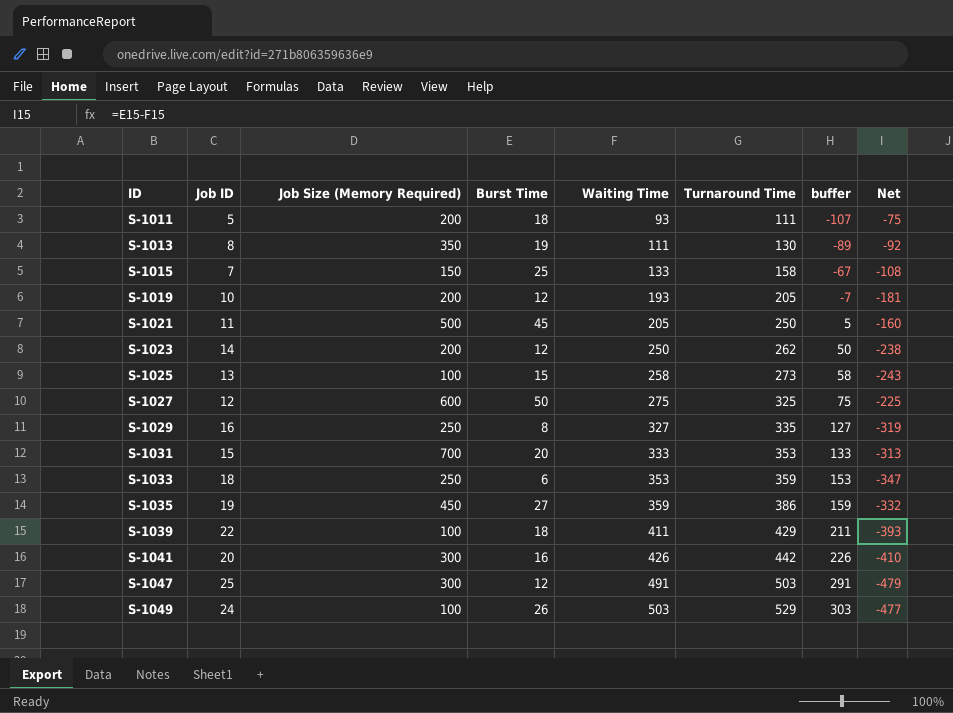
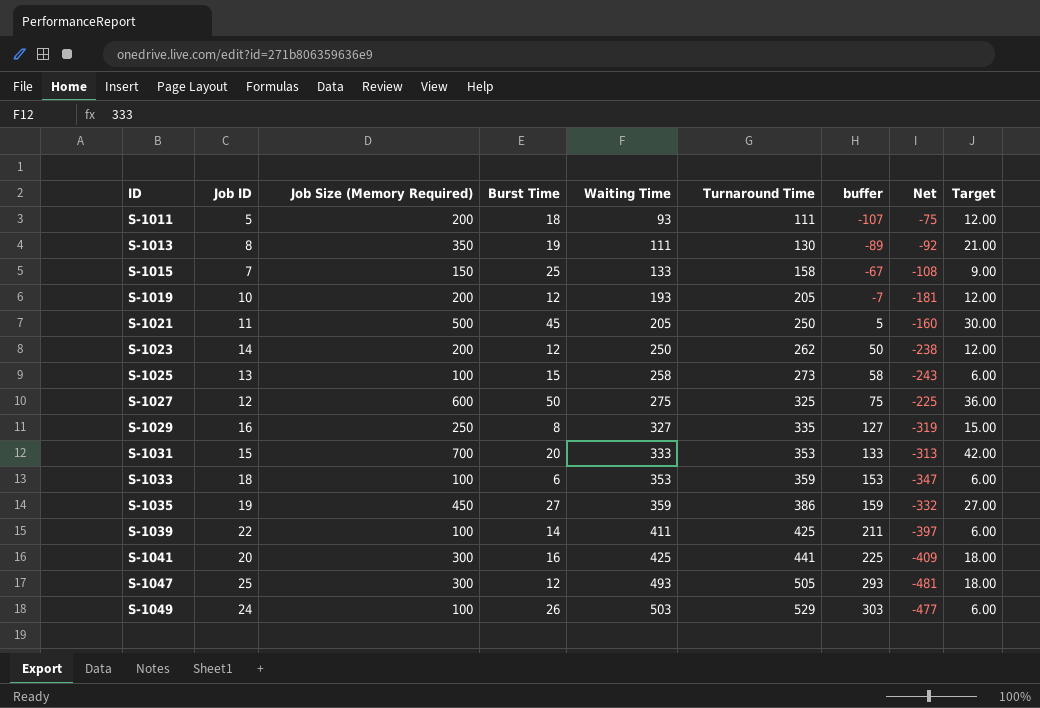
column Target | formula: none -> [Job Size (Memory Required)] * 0.06
S-1033 | Job Size (Memory Required): 250 -> 100
S-1039 | Burst Time: 18 -> 14
S-1039 | Turnaround Time: 429 -> 425
S-1039 | Net: -393 -> -397
S-1041 | Waiting Time: 426 -> 425
S-1041 | Turnaround Time: 442 -> 441
S-1041 | buffer: 226 -> 225
S-1041 | Net: -410 -> -409
S-1047 | Waiting Time: 491 -> 493
S-1047 | Turnaround Time: 503 -> 505
S-1047 | buffer: 291 -> 293
S-1047 | Net: -479 -> -481

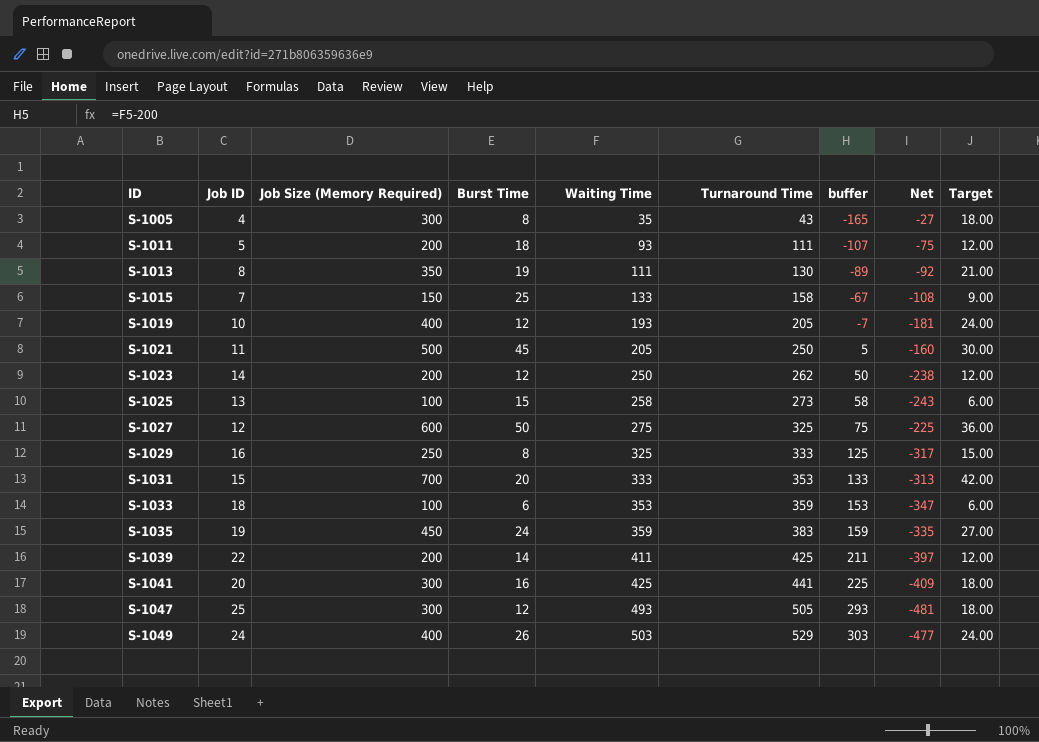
row S-1005: none -> 4 | 300 | 8 | 35 | 43 | -165 | -27 | 18.00
S-1019 | Job Size (Memory Required): 200 -> 400
S-1019 | Target: 12.00 -> 24.00
S-1029 | Waiting Time: 327 -> 325
S-1029 | Turnaround Time: 335 -> 333
S-1029 | buffer: 127 -> 125
S-1029 | Net: -319 -> -317
S-1035 | Burst Time: 27 -> 24
S-1035 | Turnaround Time: 386 -> 383
S-1035 | Net: -332 -> -335
S-1039 | Job Size (Memory Required): 100 -> 200
S-1039 | Target: 6.00 -> 12.00
S-1049 | Job Size (Memory Required): 100 -> 400
S-1049 | Target: 6.00 -> 24.00

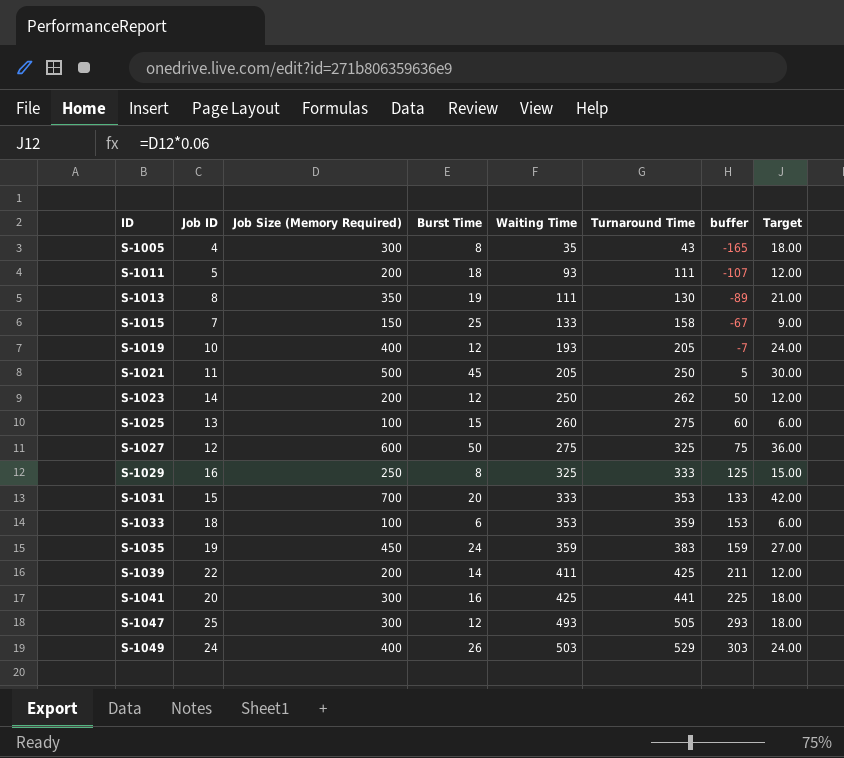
column Net | formula: [Burst Time] - [Waiting Time] -> none
S-1025 | Waiting Time: 258 -> 260
S-1025 | Turnaround Time: 273 -> 275
S-1025 | buffer: 58 -> 60

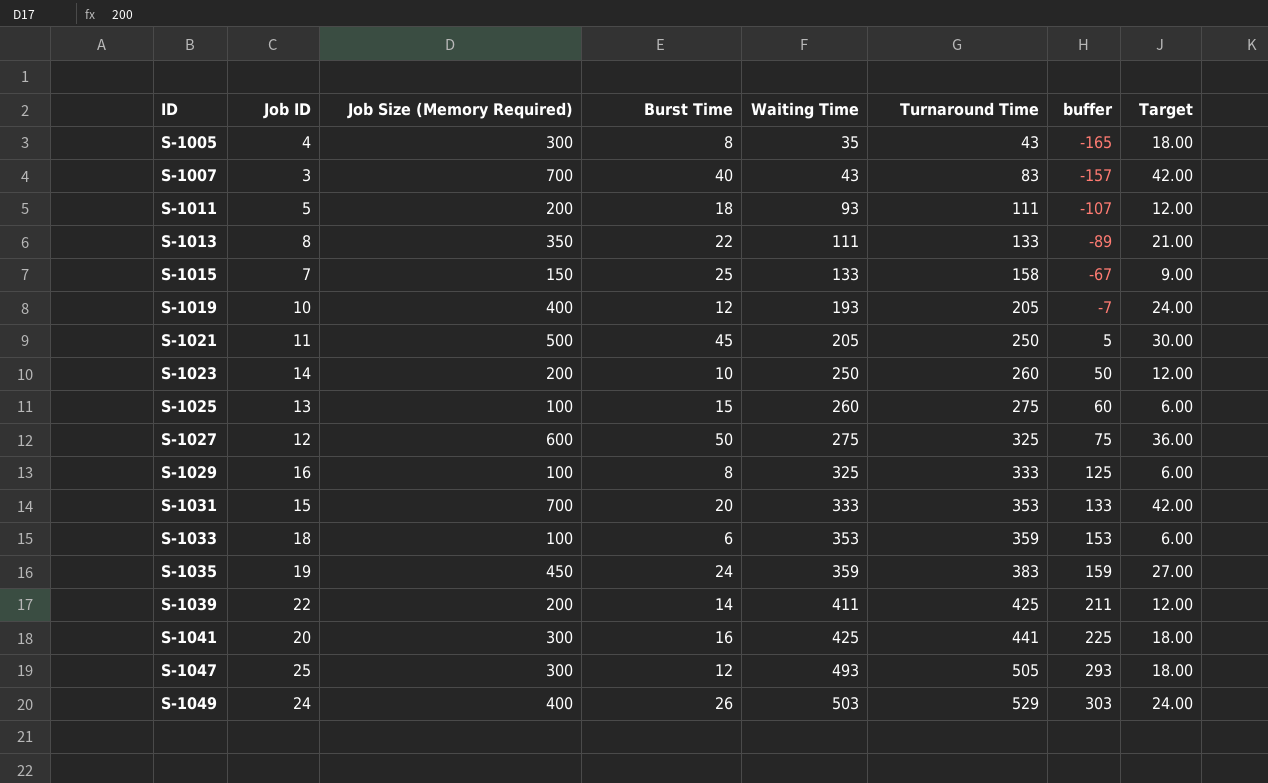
row S-1007: none -> 3 | 700 | 40 | 43 | 83 | -157 | 42.00
S-1013 | Burst Time: 19 -> 22
S-1013 | Turnaround Time: 130 -> 133
S-1023 | Burst Time: 12 -> 10
S-1023 | Turnaround Time: 262 -> 260
S-1029 | Job Size (Memory Required): 250 -> 100
S-1029 | Target: 15.00 -> 6.00

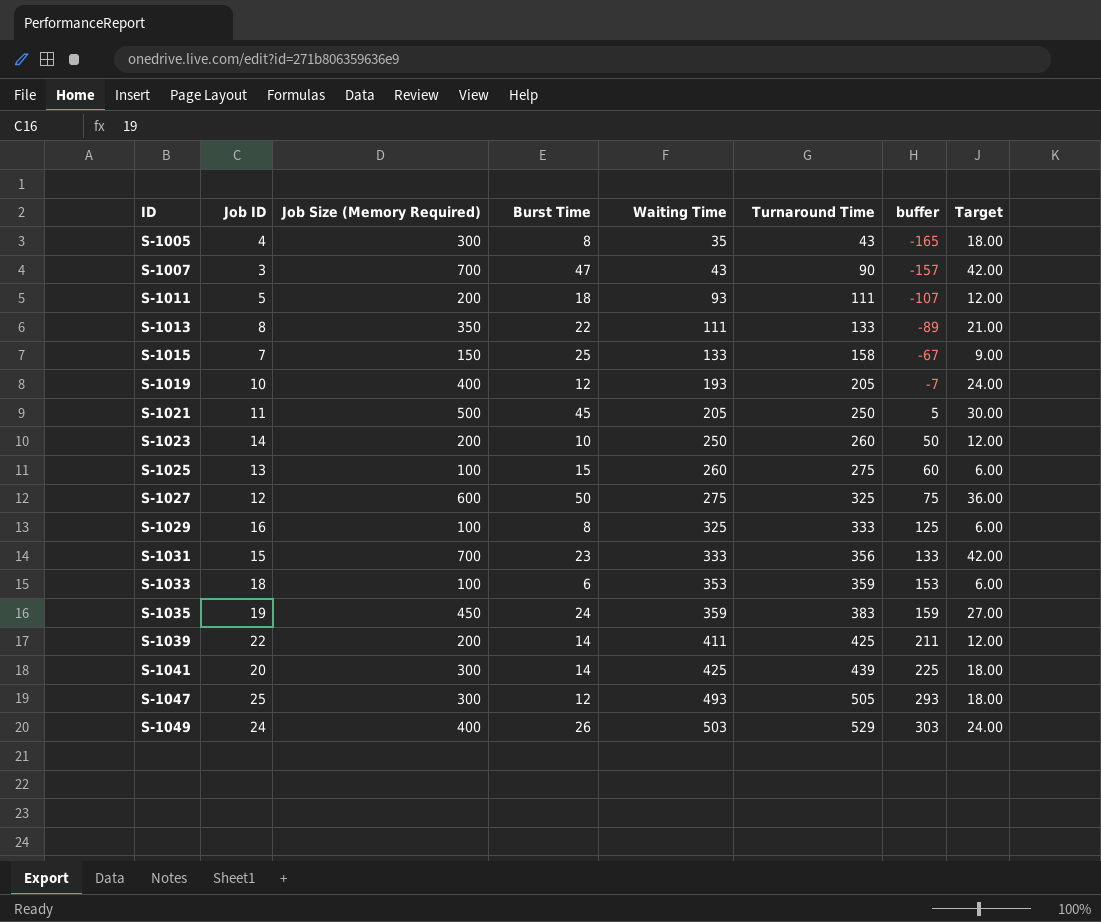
S-1007 | Burst Time: 40 -> 47
S-1007 | Turnaround Time: 83 -> 90
S-1031 | Burst Time: 20 -> 23
S-1031 | Turnaround Time: 353 -> 356
S-1041 | Burst Time: 16 -> 14
S-1041 | Turnaround Time: 441 -> 439

